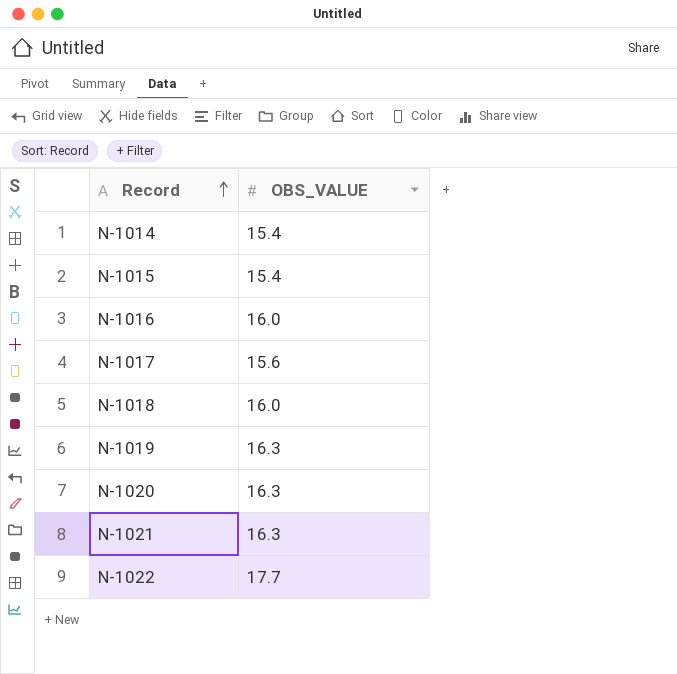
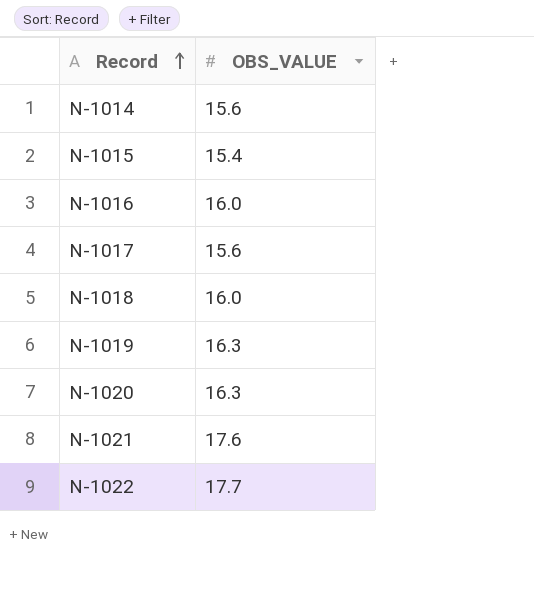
N-1014 | OBS_VALUE: 15.4 -> 15.6
N-1021 | OBS_VALUE: 16.3 -> 17.6

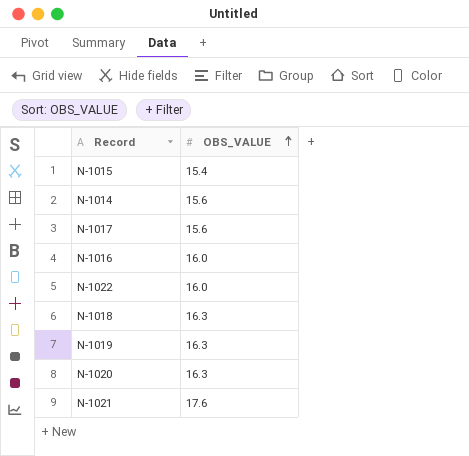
row order: Record ascending -> OBS_VALUE ascending
N-1022 | OBS_VALUE: 17.7 -> 16.0
N-1018 | OBS_VALUE: 16.0 -> 16.3

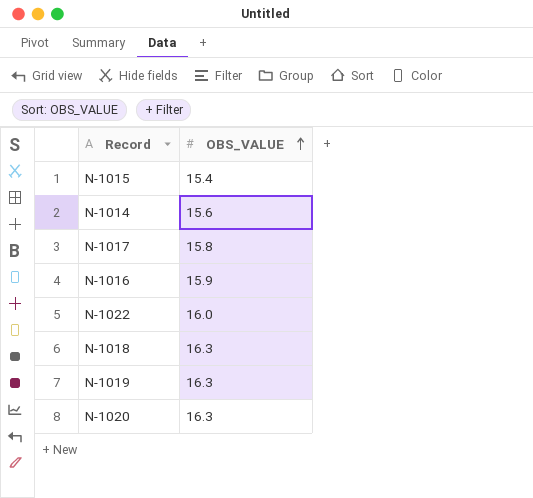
row N-1021: 17.6 -> none
N-1017 | OBS_VALUE: 15.6 -> 15.8
N-1016 | OBS_VALUE: 16.0 -> 15.9

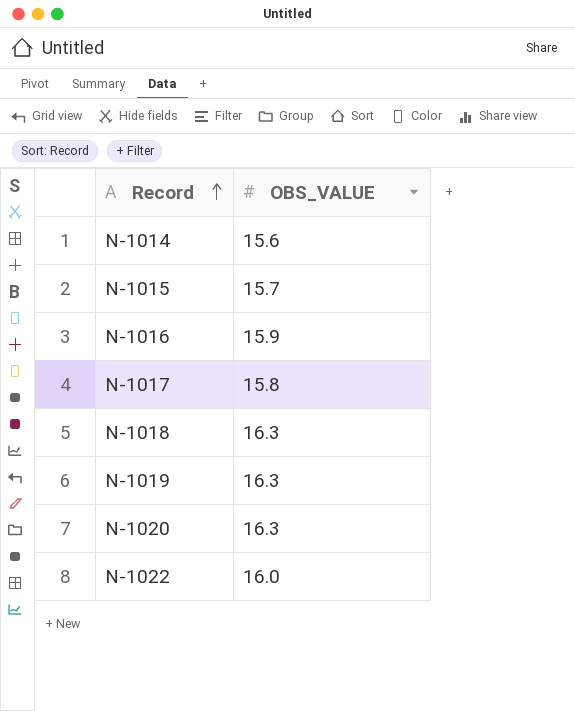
row order: OBS_VALUE ascending -> Record ascending
N-1015 | OBS_VALUE: 15.4 -> 15.7

